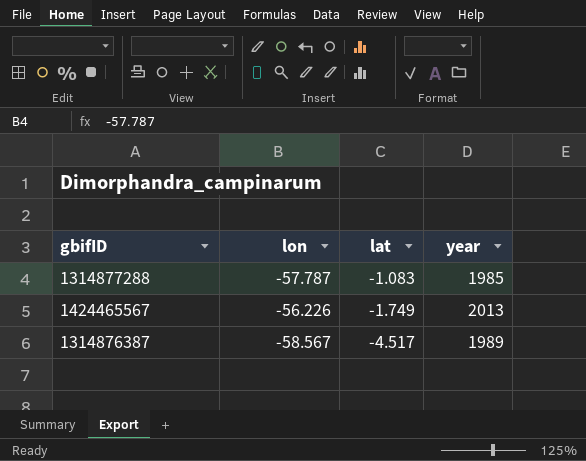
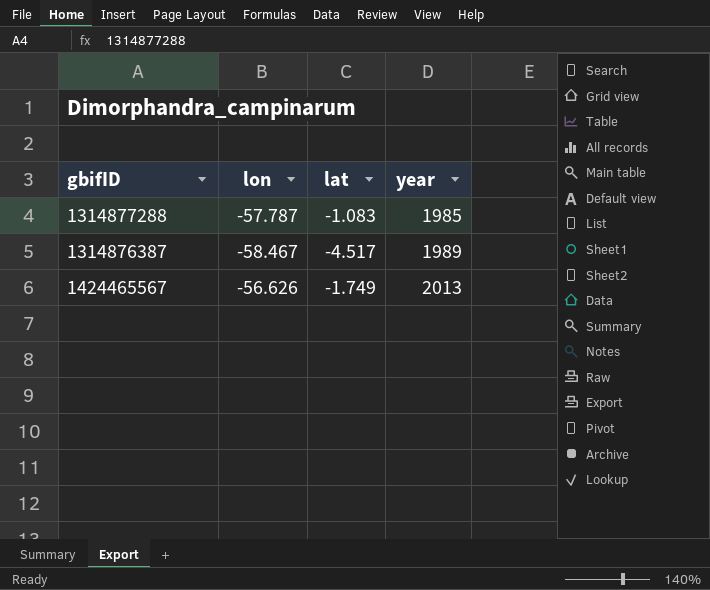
row order: lat descending -> year ascending
1314876387 | lon: -58.567 -> -58.467
1424465567 | lon: -56.226 -> -56.626

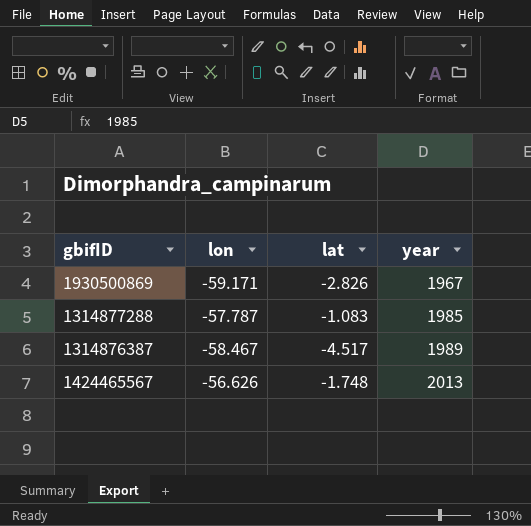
row 1930500869: none -> -59.171 | -2.826 | 1967
1424465567 | lat: -1.749 -> -1.748

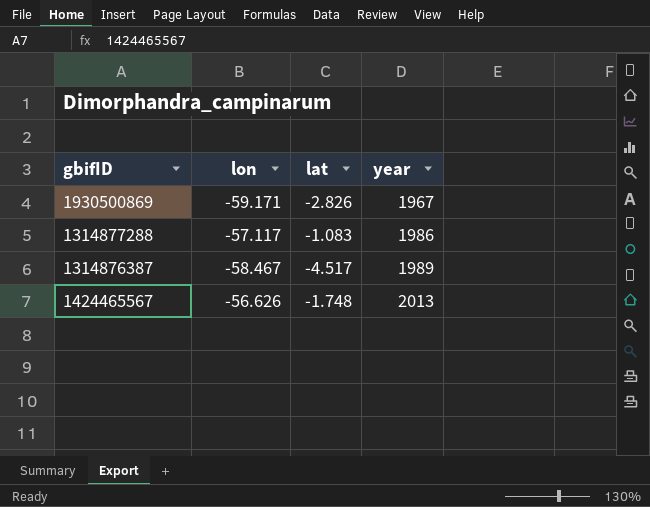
1314877288 | lon: -57.787 -> -57.117
1314877288 | year: 1985 -> 1986

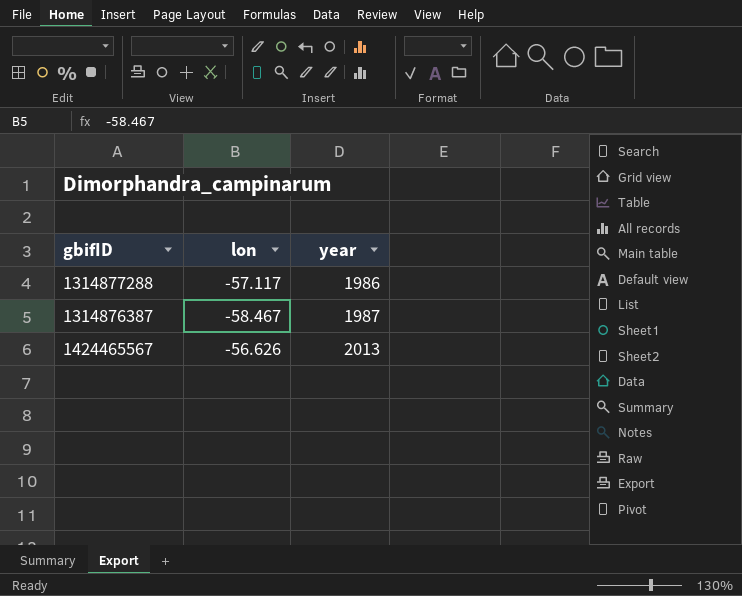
column lat | position: 3 -> none
row 1930500869: -59.171 | -2.826 | 1967 -> none
1314876387 | year: 1989 -> 1987

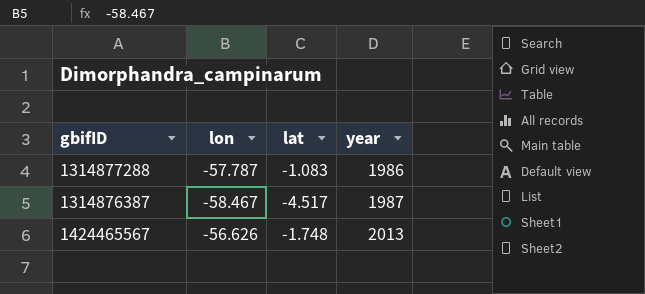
column lat | position: none -> 3
1314877288 | lon: -57.117 -> -57.787

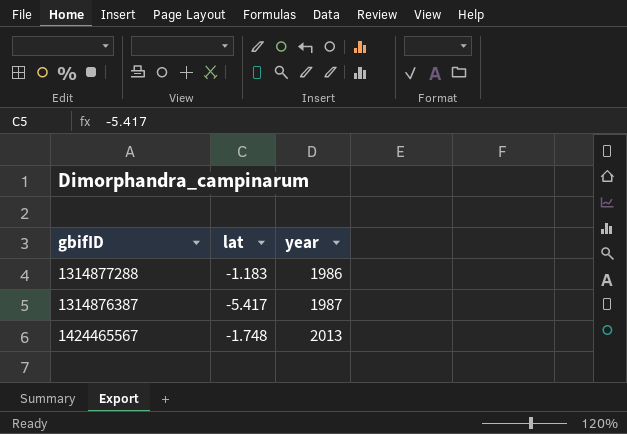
column lon | position: 2 -> none
1314877288 | lat: -1.083 -> -1.183
1314876387 | lat: -4.517 -> -5.417

